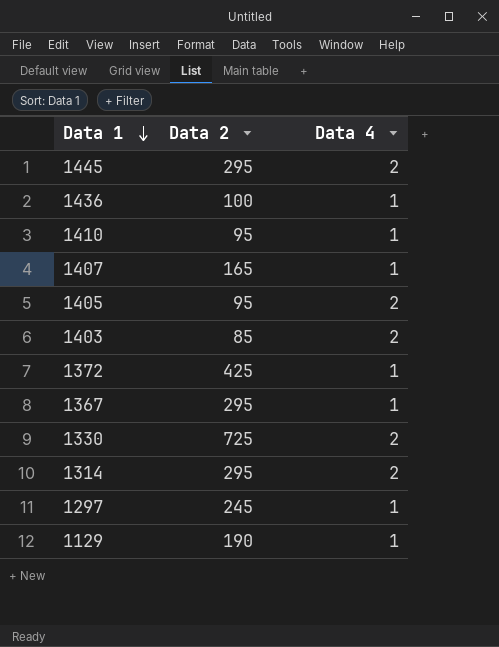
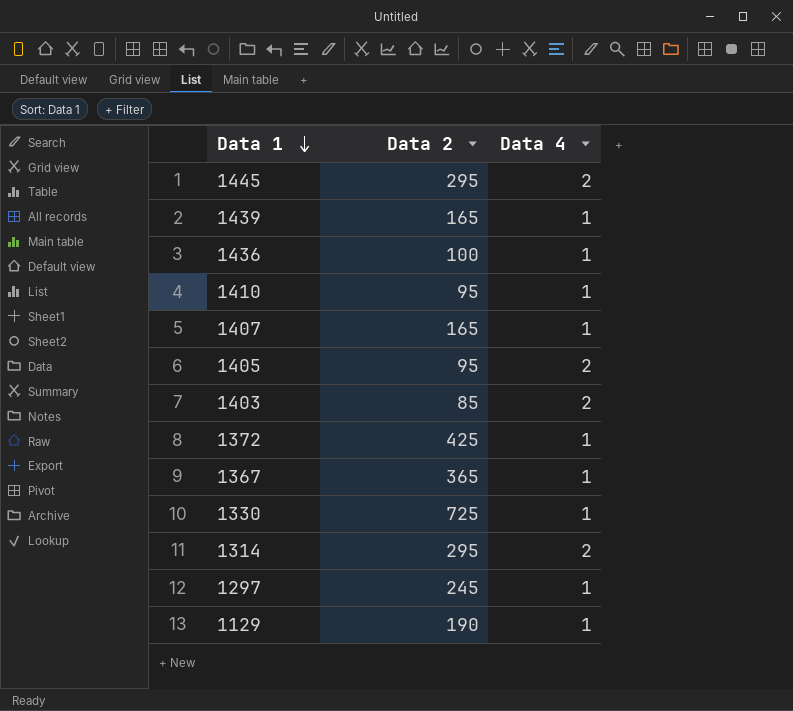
row 1439: none -> 165 | 1
1367 | Data 2: 295 -> 365
1330 | Data 4: 2 -> 1

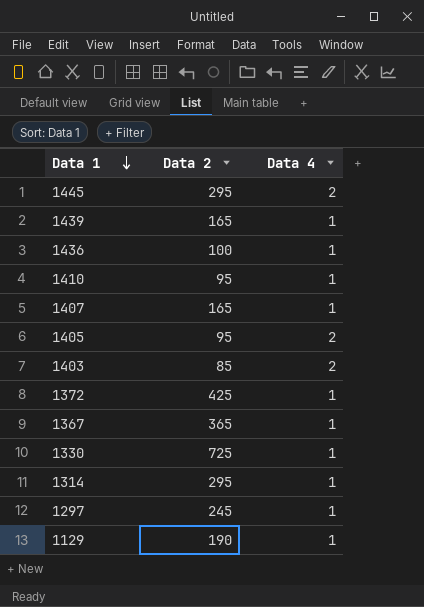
1314 | Data 4: 2 -> 1

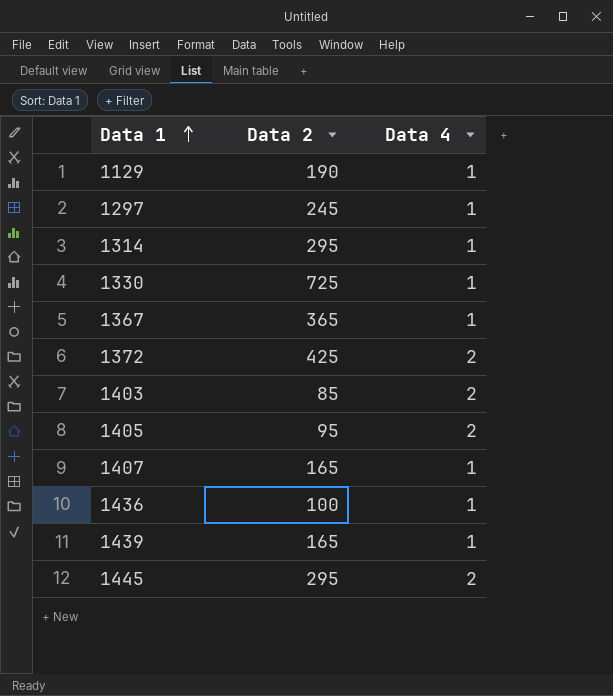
row order: Data 1 descending -> Data 1 ascending
row 1410: 95 | 1 -> none
1372 | Data 4: 1 -> 2

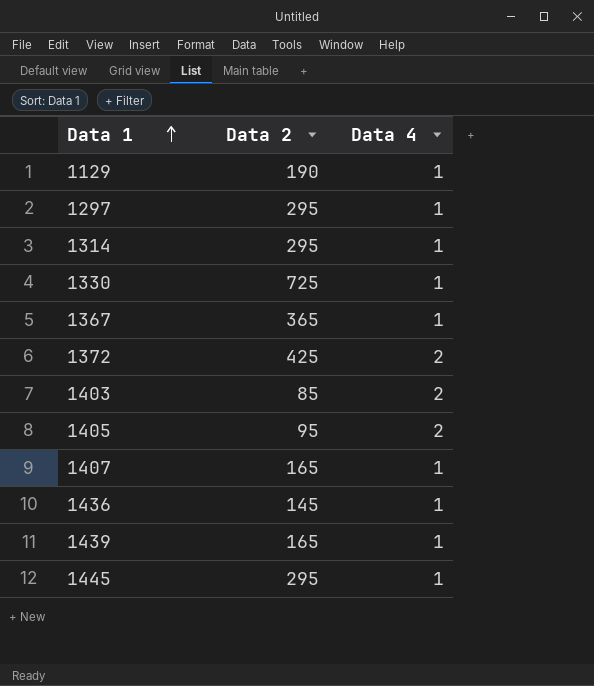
1297 | Data 2: 245 -> 295
1436 | Data 2: 100 -> 145
1445 | Data 4: 2 -> 1

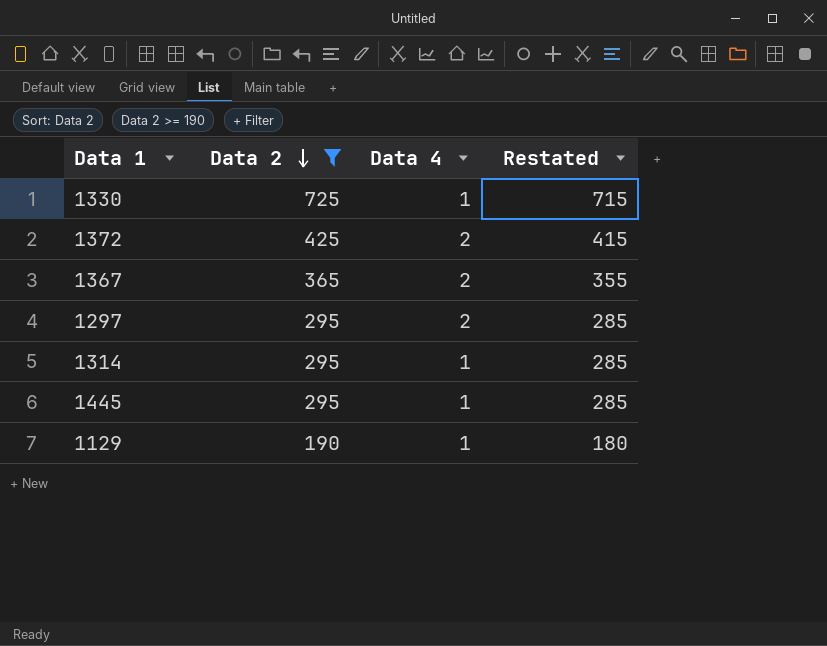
filter: none -> Data 2 >= 190
row order: Data 1 ascending -> Data 2 descending
column Restated | formula: none -> [Data 2] - 10
1367 | Data 4: 1 -> 2
1297 | Data 4: 1 -> 2

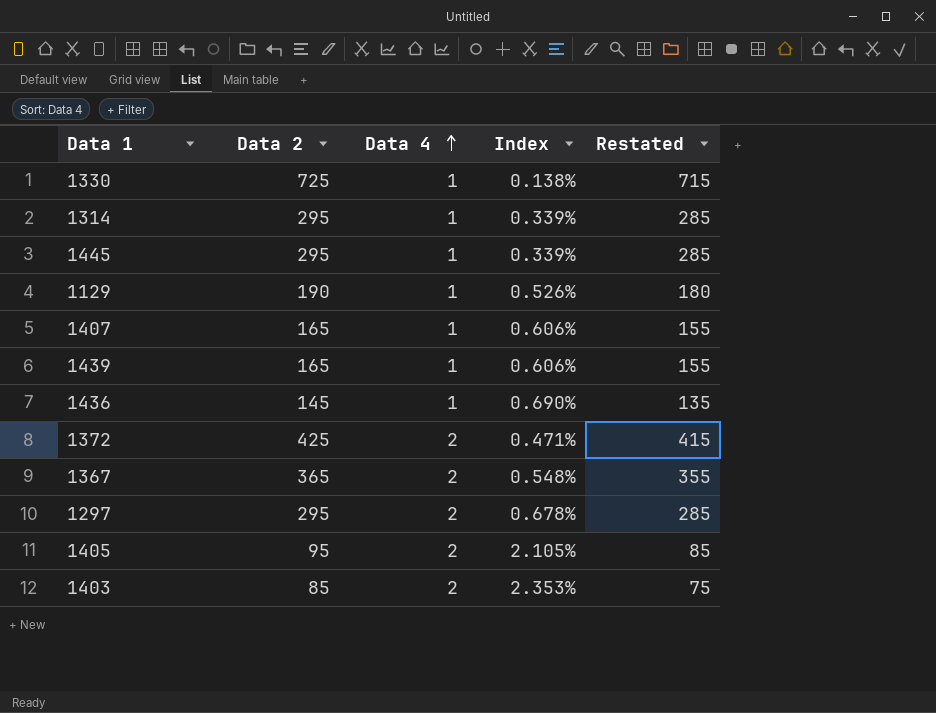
filter: Data 2 >= 190 -> none
row order: Data 2 descending -> Data 4 ascending
column Index | formula: none -> [Data 4] / [Data 2]

